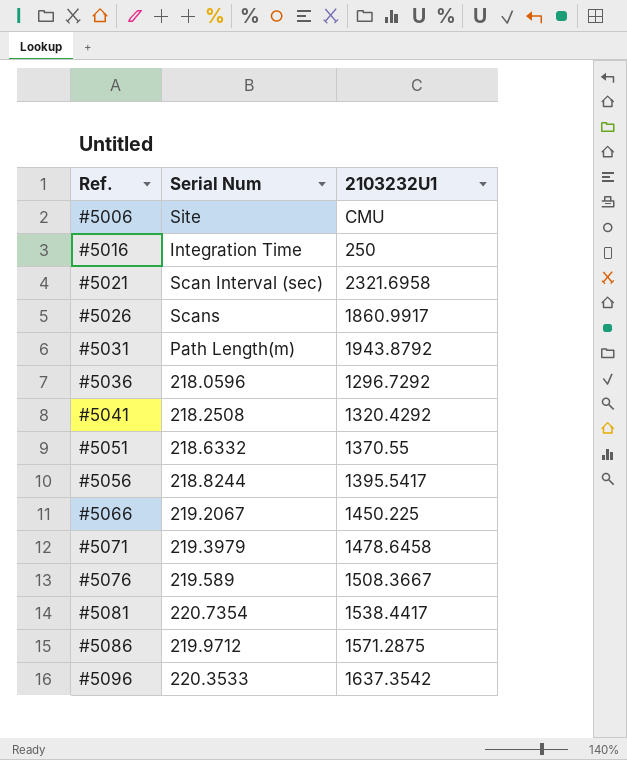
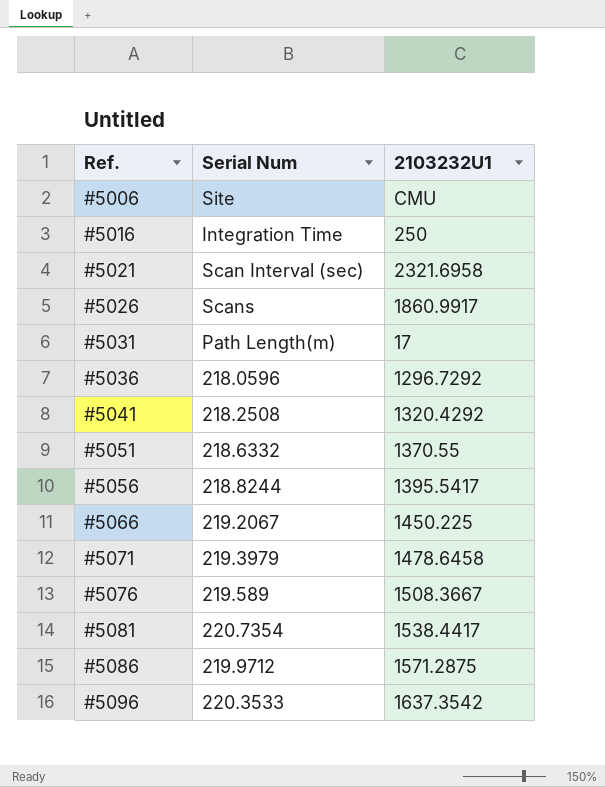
#5031 | 2103232U1: 1943.8792 -> 17

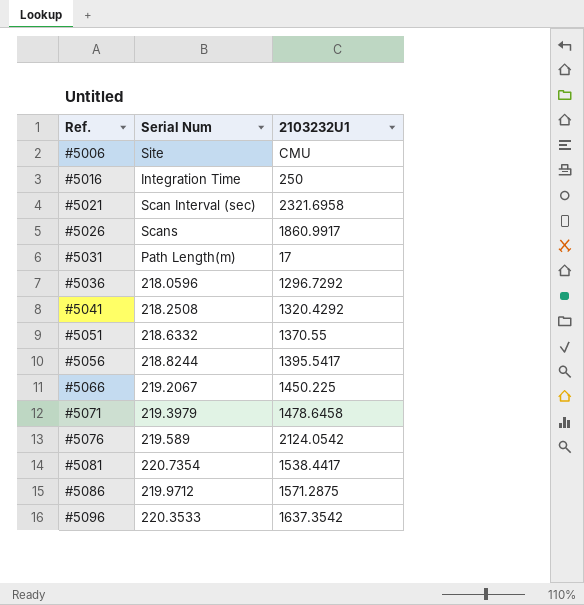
#5076 | 2103232U1: 1508.3667 -> 2124.0542

